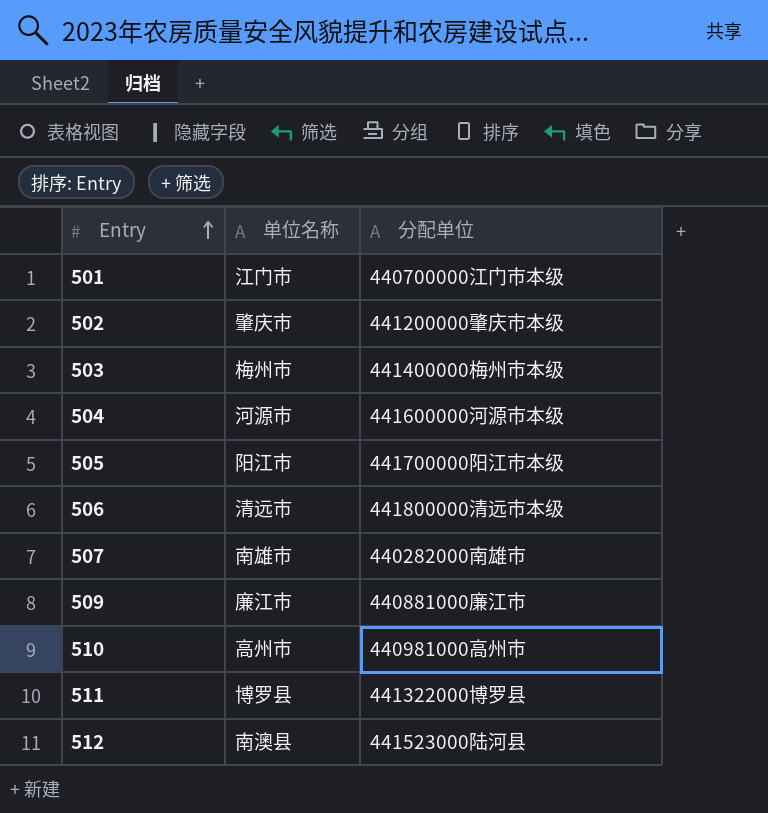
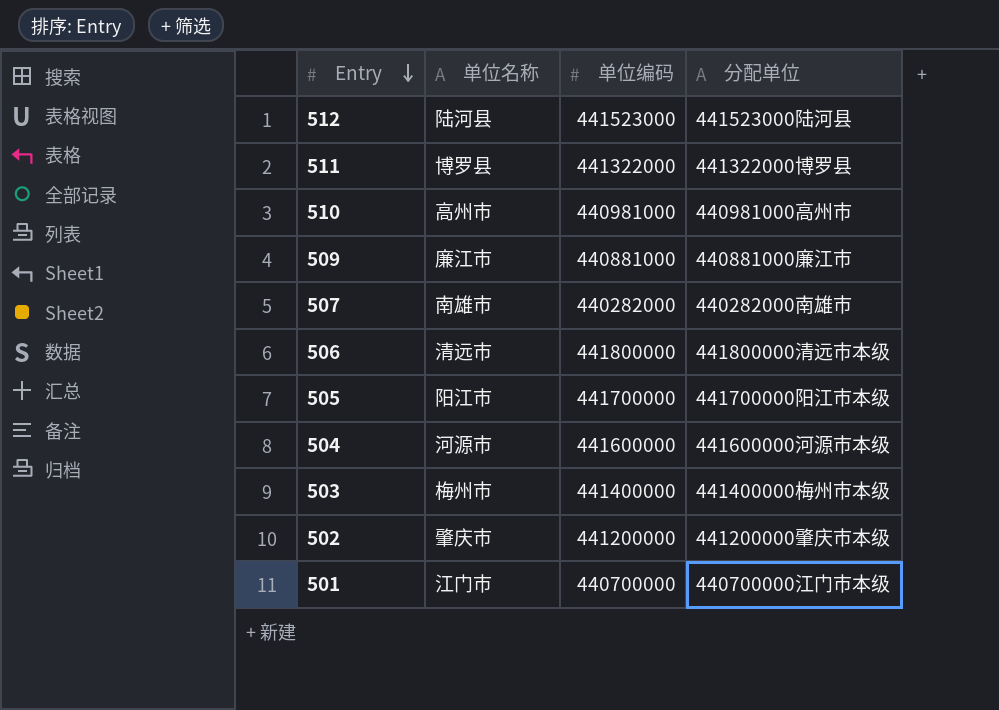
row order: Entry ascending -> Entry descending
column 单位编码 | position: none -> 3
512 | 单位名称: 南澳县 -> 陆河县

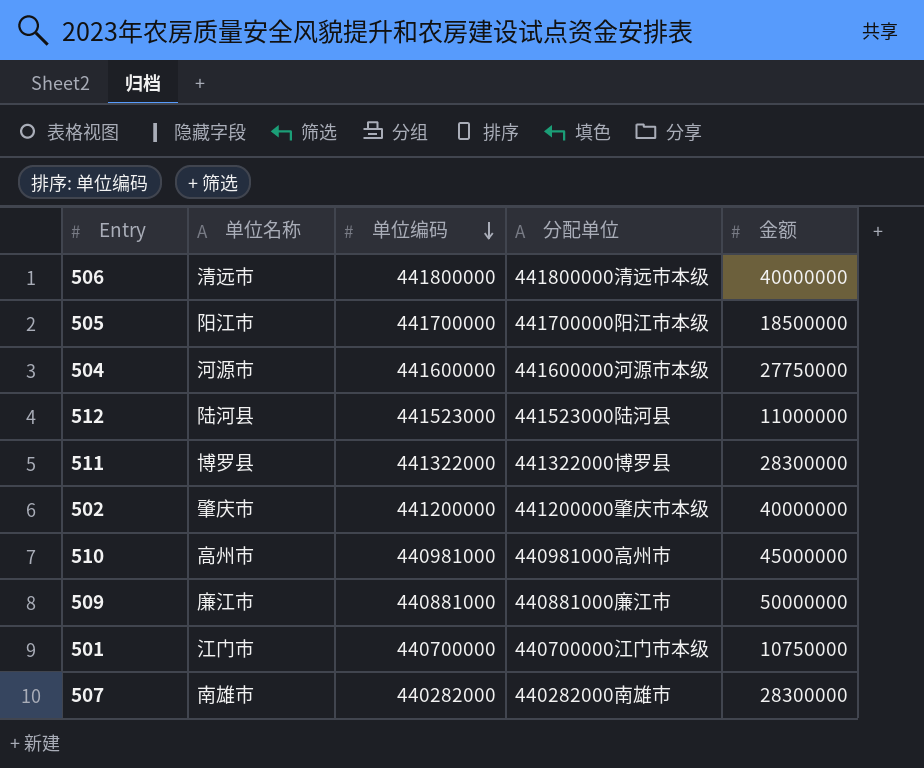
row order: Entry descending -> 单位编码 descending
column 金额 | position: none -> 5
row 503: 梅州市 | 441400000 | 441400000梅州市本级 -> none

